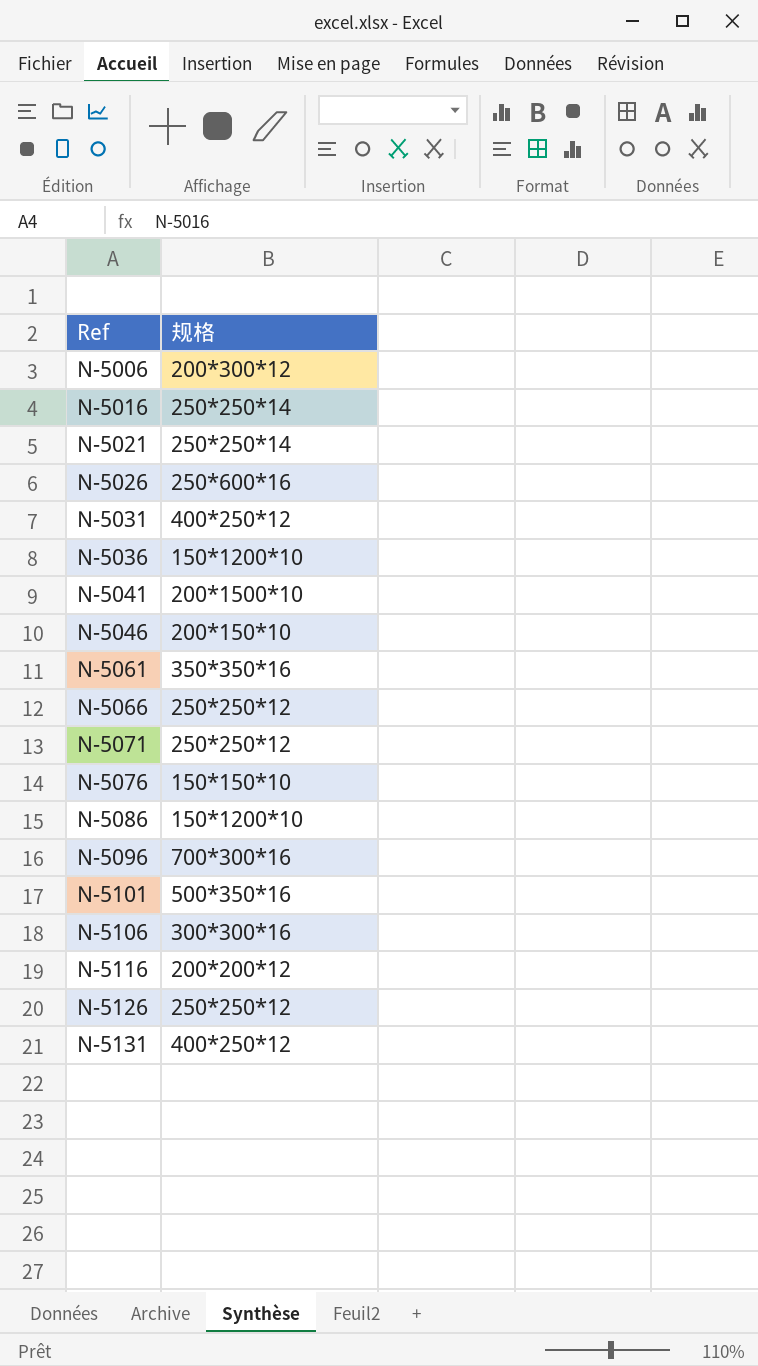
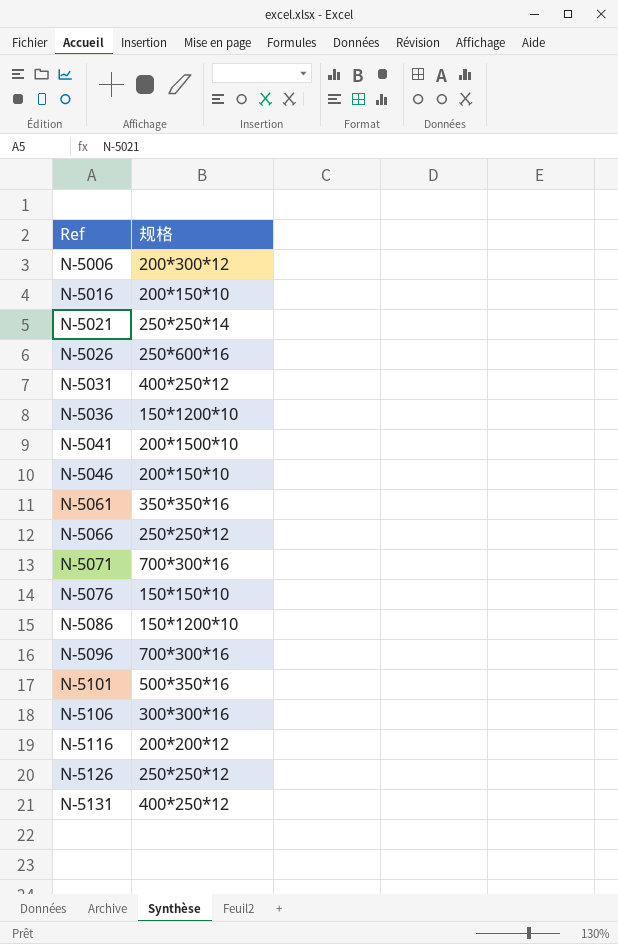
N-5016 | 规格: 250*250*14 -> 200*150*10
N-5071 | 规格: 250*250*12 -> 700*300*16

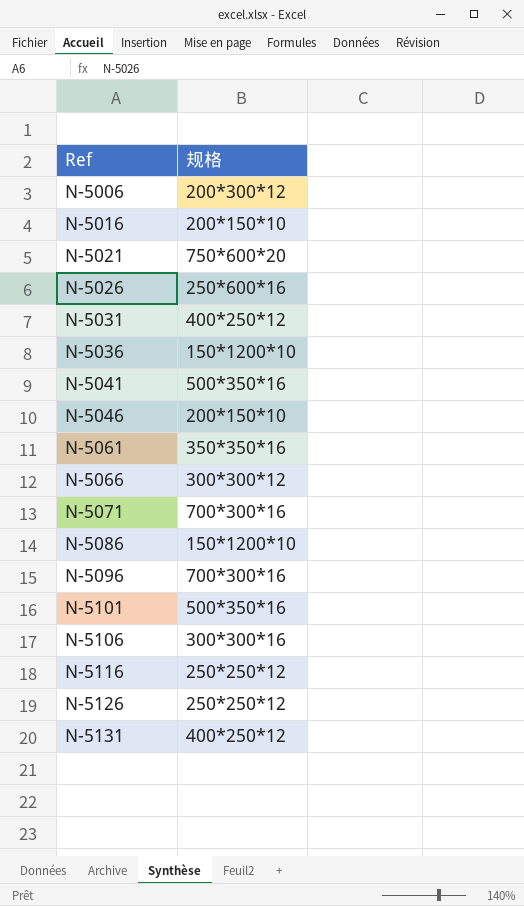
row N-5076: 150*150*10 -> none
N-5021 | 规格: 250*250*14 -> 750*600*20
N-5041 | 规格: 200*1500*10 -> 500*350*16
N-5066 | 规格: 250*250*12 -> 300*300*12
N-5116 | 规格: 200*200*12 -> 250*250*12

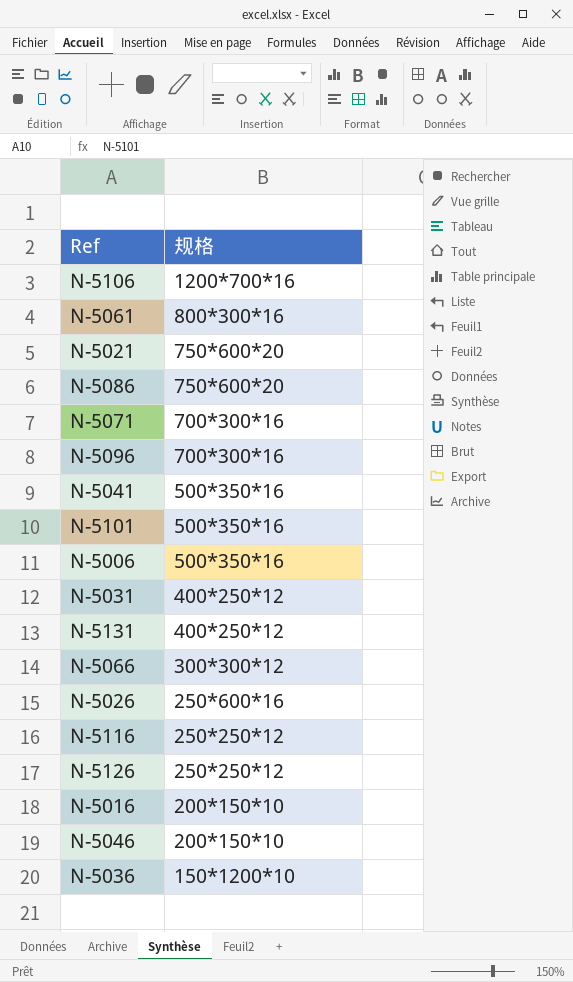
row order: Ref ascending -> 规格 descending
N-5106 | 规格: 300*300*16 -> 1200*700*16
N-5061 | 规格: 350*350*16 -> 800*300*16
N-5086 | 规格: 150*1200*10 -> 750*600*20
N-5006 | 规格: 200*300*12 -> 500*350*16

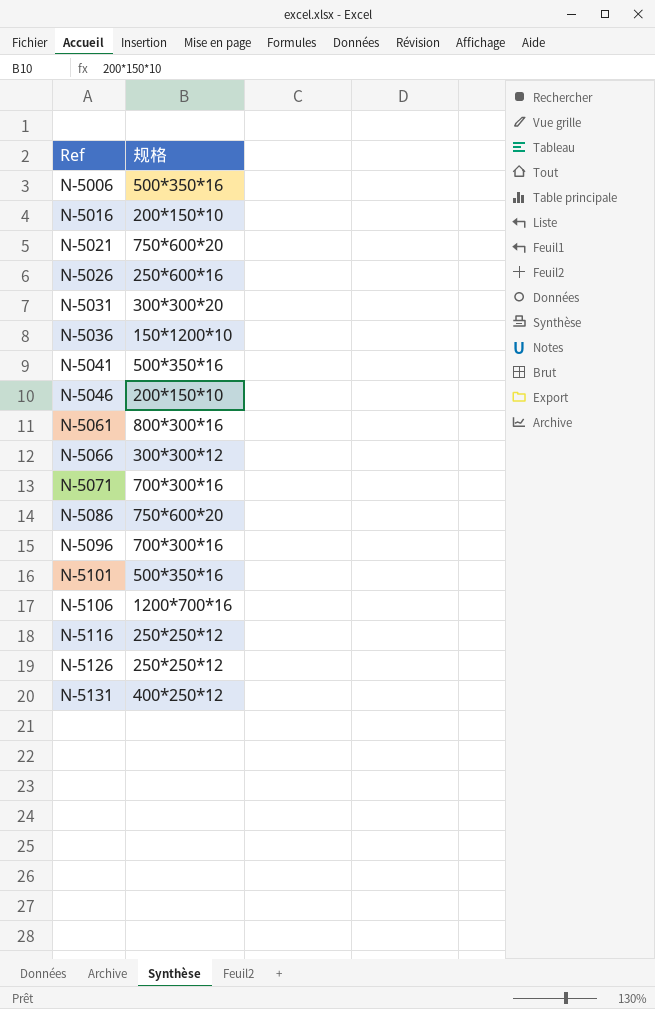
row order: 规格 descending -> Ref ascending
N-5031 | 规格: 400*250*12 -> 300*300*20

